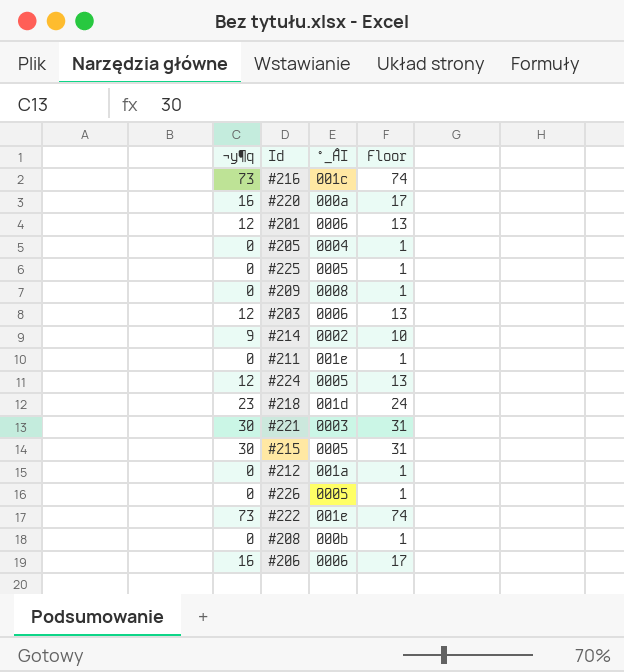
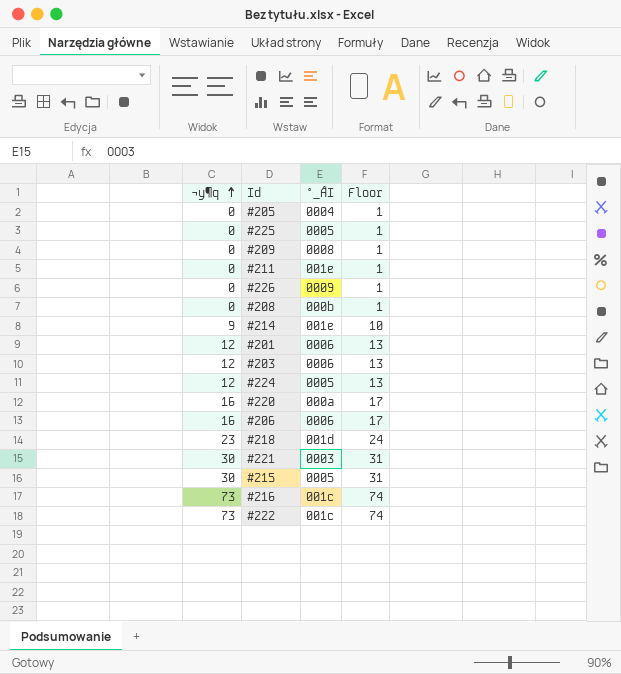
row order: none -> ¬y¶q ascending
row #212: 0 | 001a | 1 -> none
#226 | °_ÂI: 0005 -> 0009
#214 | °_ÂI: 0002 -> 001e
#222 | °_ÂI: 001e -> 001c

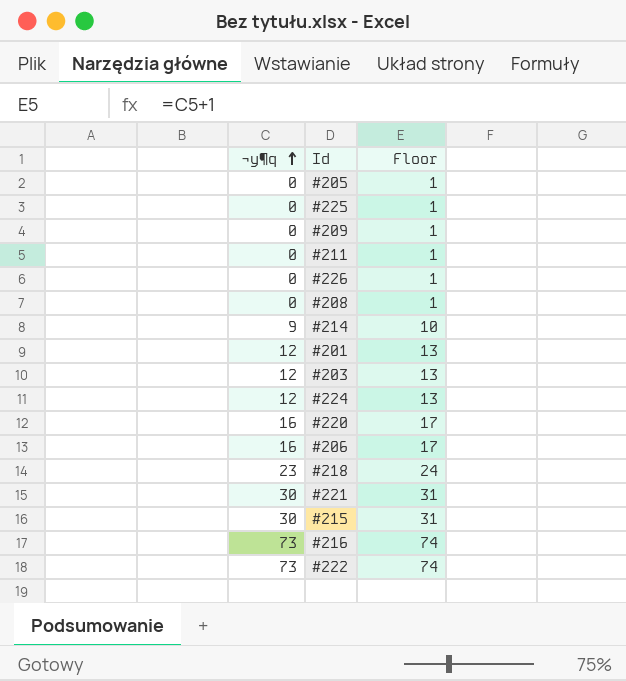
column °_ÂI | position: 3 -> none

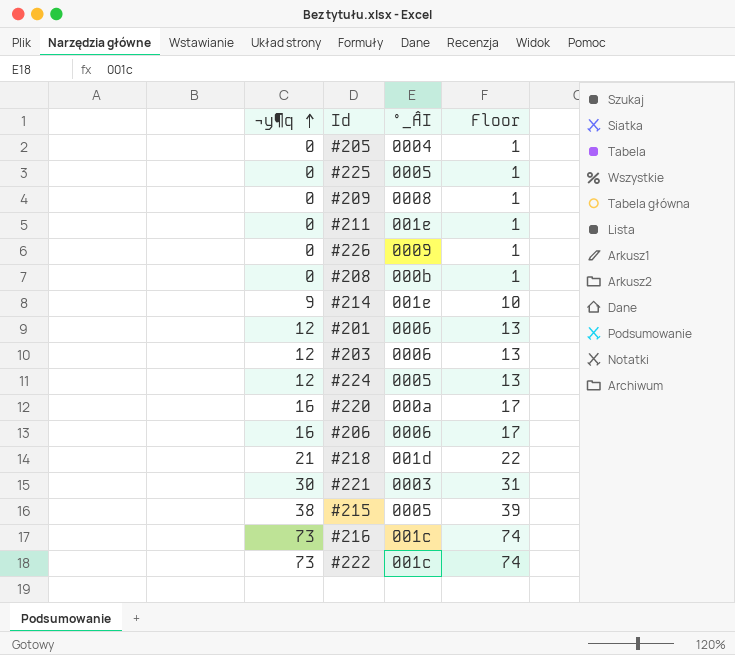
column °_ÂI | position: none -> 3
#218 | ¬y¶q: 23 -> 21
#218 | Floor: 24 -> 22
#215 | ¬y¶q: 30 -> 38
#215 | Floor: 31 -> 39

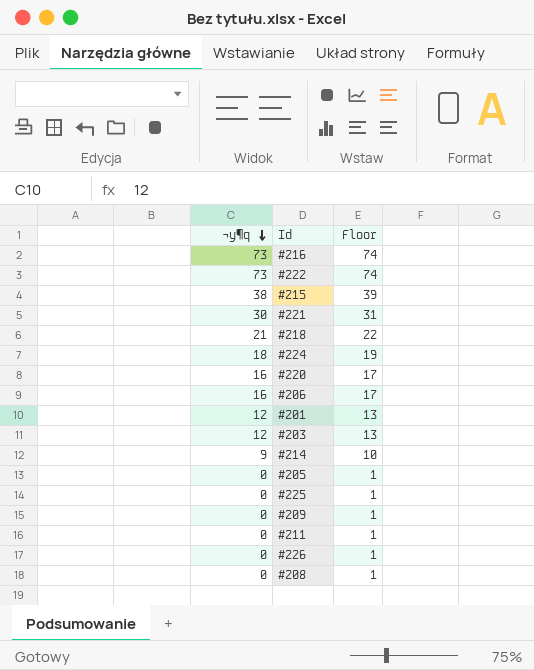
row order: ¬y¶q ascending -> ¬y¶q descending
column °_ÂI | position: 3 -> none
#224 | ¬y¶q: 12 -> 18
#224 | Floor: 13 -> 19

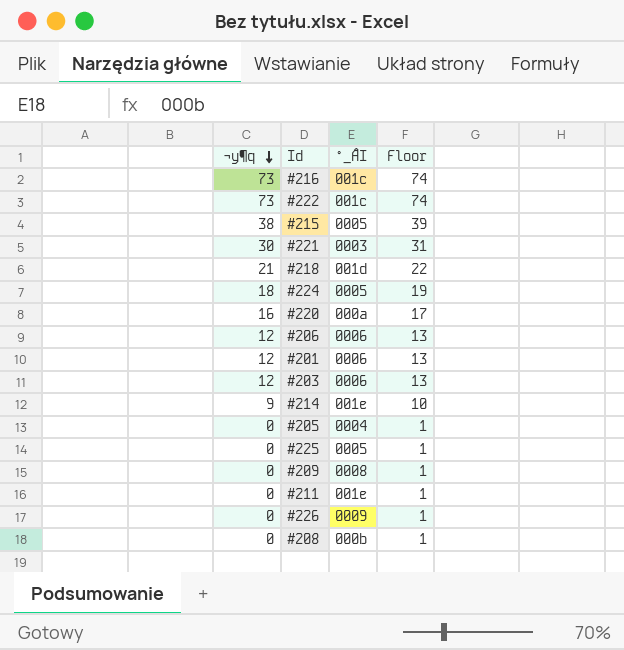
column °_ÂI | position: none -> 3
#206 | ¬y¶q: 16 -> 12
#206 | Floor: 17 -> 13

